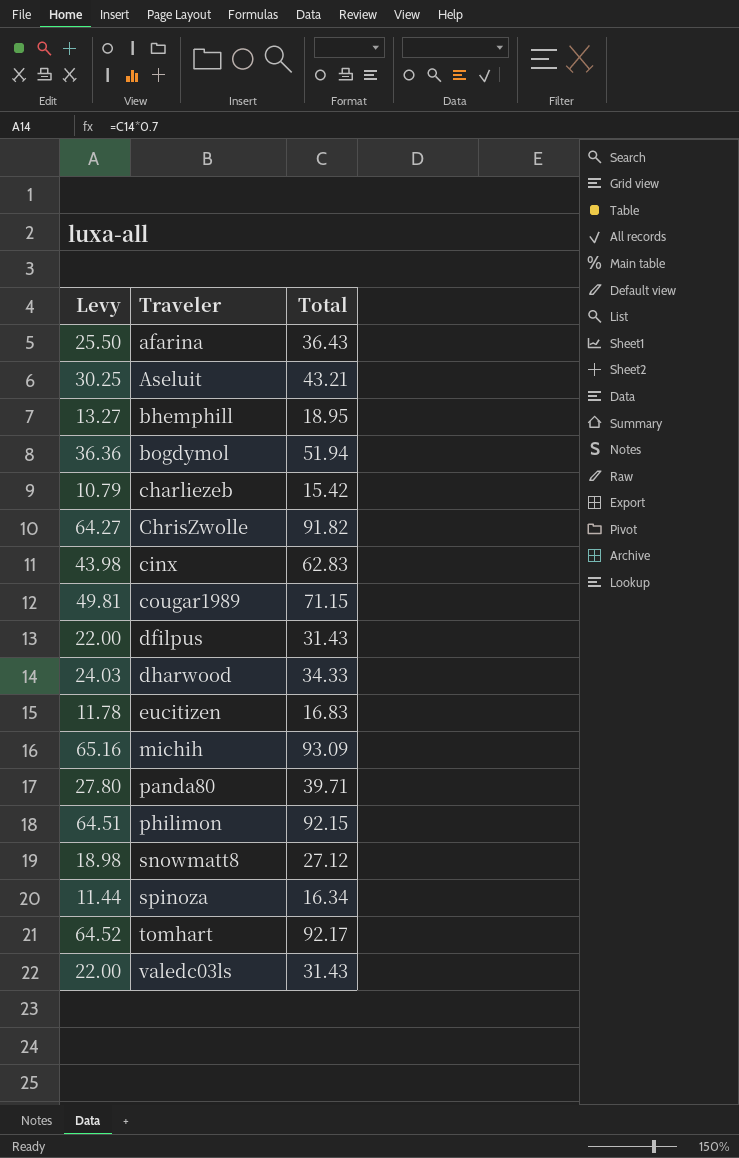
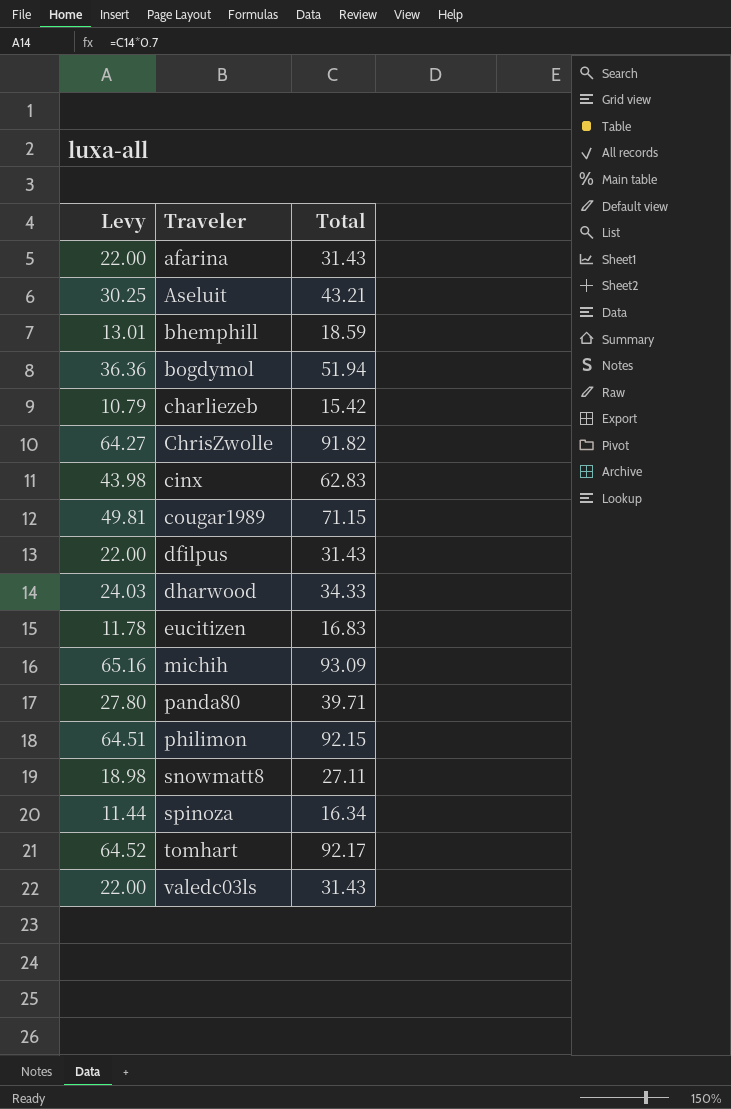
afarina | Levy: 25.50 -> 22.00
afarina | Total: 36.43 -> 31.43
bhemphill | Levy: 13.27 -> 13.01
bhemphill | Total: 18.95 -> 18.59
snowmatt8 | Total: 27.12 -> 27.11

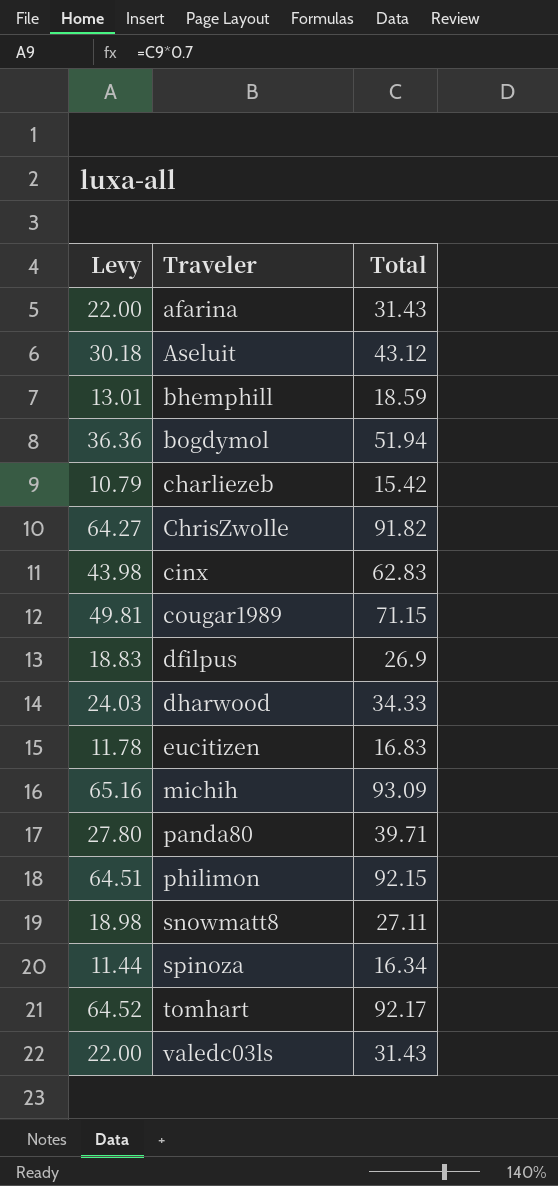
Aseluit | Levy: 30.25 -> 30.18
Aseluit | Total: 43.21 -> 43.12
dfilpus | Levy: 22.00 -> 18.83
dfilpus | Total: 31.43 -> 26.9

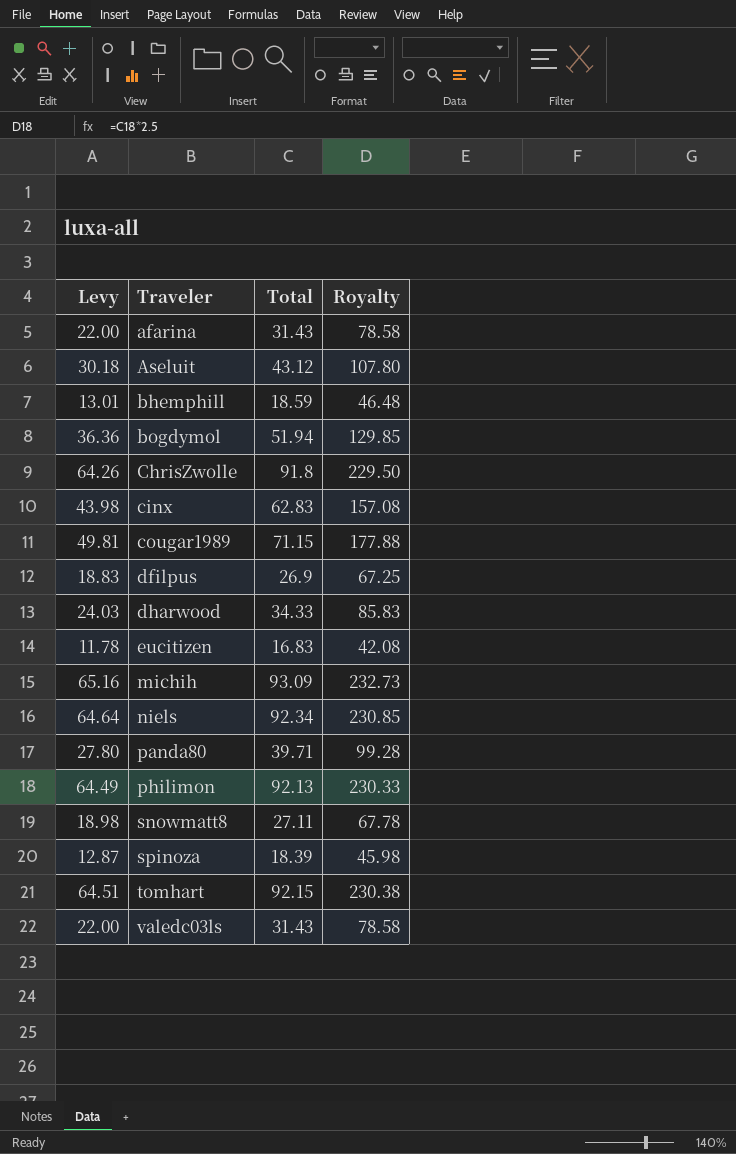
column Royalty | formula: none -> [Total] * 2.5
row charliezeb: 10.79 | 15.42 -> none
ChrisZwolle | Levy: 64.27 -> 64.26
ChrisZwolle | Total: 91.82 -> 91.8
row niels: none -> 64.64 | 92.34 | 230.85
philimon | Levy: 64.51 -> 64.49
philimon | Total: 92.15 -> 92.13
spinoza | Levy: 11.44 -> 12.87
spinoza | Total: 16.34 -> 18.39
tomhart | Levy: 64.52 -> 64.51
tomhart | Total: 92.17 -> 92.15

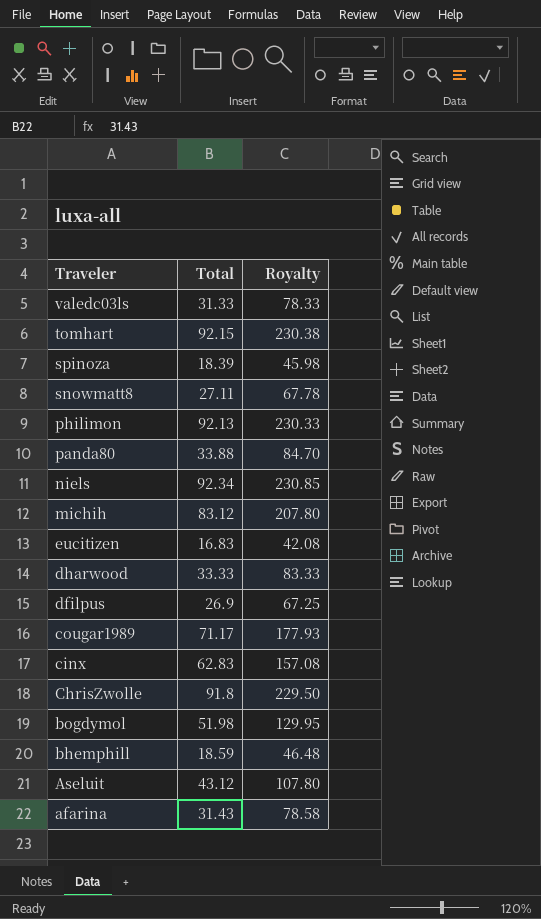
row order: Traveler ascending -> Traveler descending
column Levy | formula: [Total] * 0.7 -> none
valedc03ls | Total: 31.43 -> 31.33
valedc03ls | Royalty: 78.58 -> 78.33
panda80 | Total: 39.71 -> 33.88
panda80 | Royalty: 99.28 -> 84.70
michih | Total: 93.09 -> 83.12
michih | Royalty: 232.73 -> 207.80
dharwood | Total: 34.33 -> 33.33
dharwood | Royalty: 85.83 -> 83.33
cougar1989 | Total: 71.15 -> 71.17
cougar1989 | Royalty: 177.88 -> 177.93
bogdymol | Total: 51.94 -> 51.98
bogdymol | Royalty: 129.85 -> 129.95

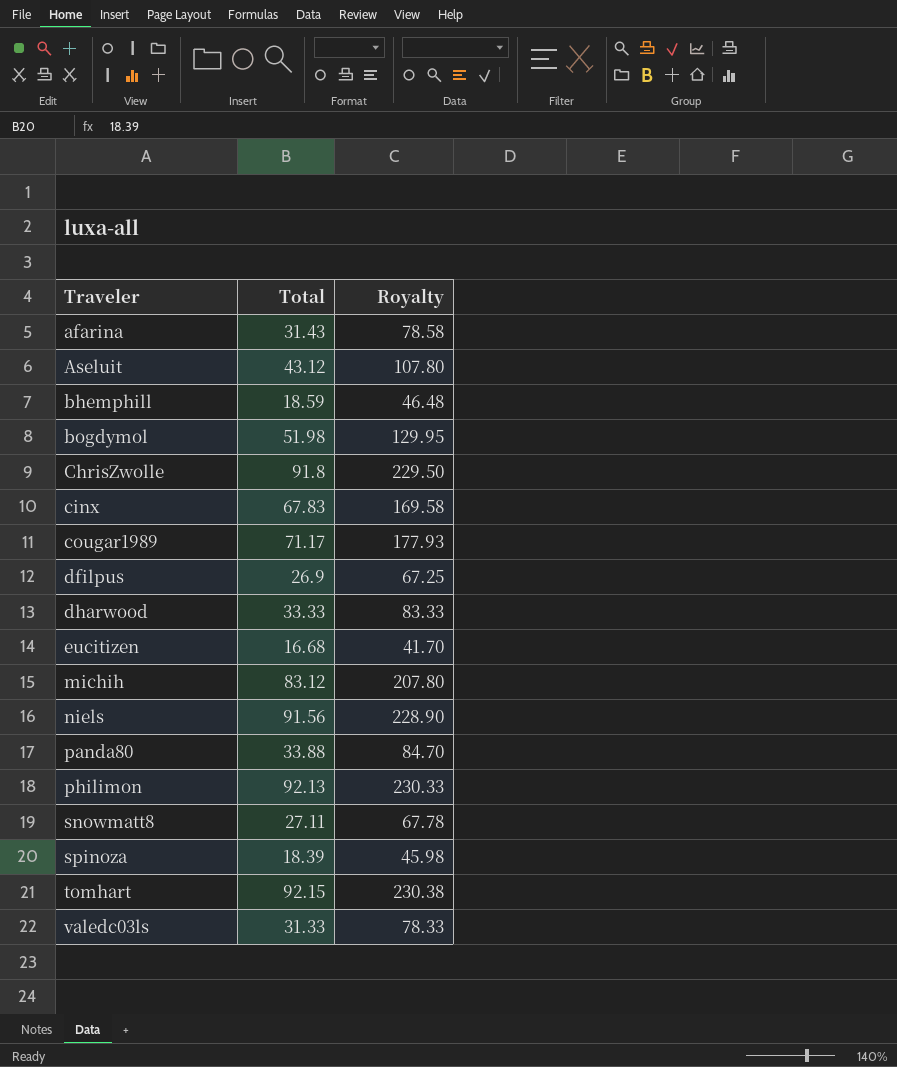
row order: Traveler descending -> Traveler ascending
cinx | Total: 62.83 -> 67.83
cinx | Royalty: 157.08 -> 169.58
eucitizen | Total: 16.83 -> 16.68
eucitizen | Royalty: 42.08 -> 41.70
niels | Total: 92.34 -> 91.56
niels | Royalty: 230.85 -> 228.90

